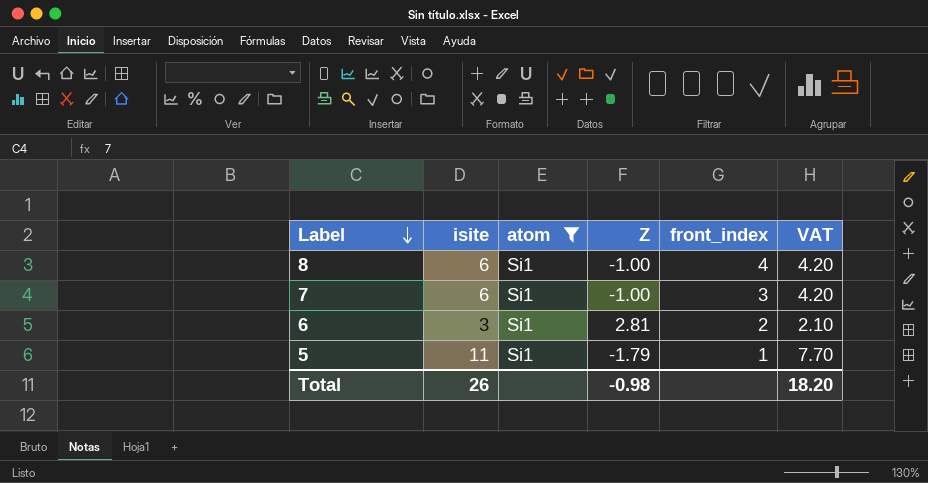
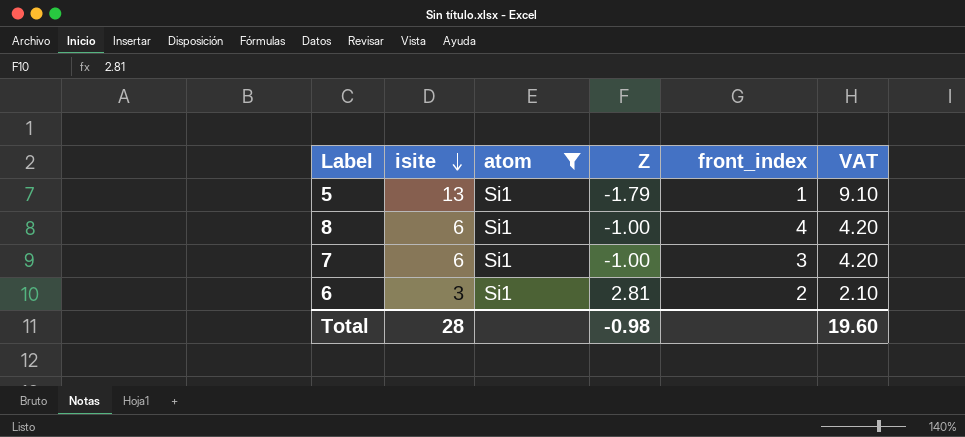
row order: Label descending -> isite descending
5 | isite: 11 -> 13
5 | VAT: 7.70 -> 9.10
Total | isite: 26 -> 28
Total | VAT: 18.20 -> 19.60

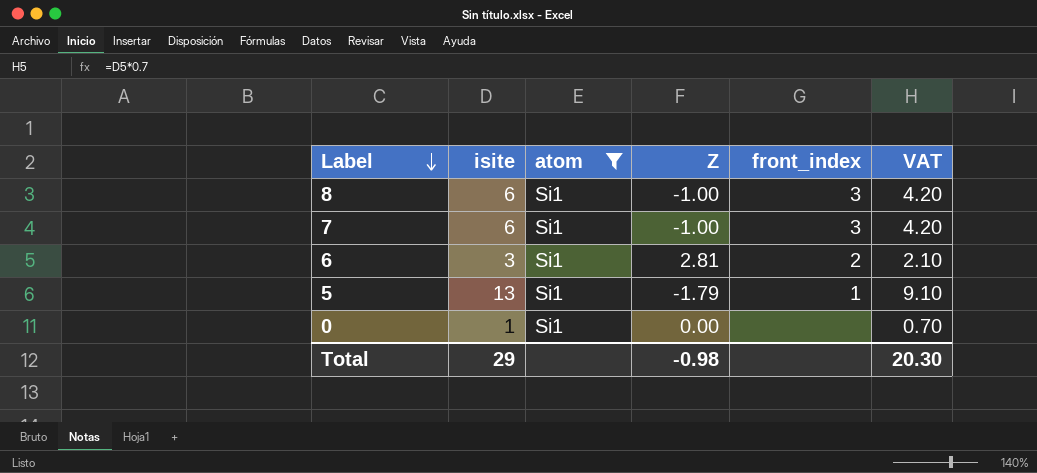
row order: isite descending -> Label descending
8 | front_index: 4 -> 3
row 0: none -> 1 | Si1 | 0.00 | none | 0.70
Total | isite: 28 -> 29
Total | VAT: 19.60 -> 20.30

